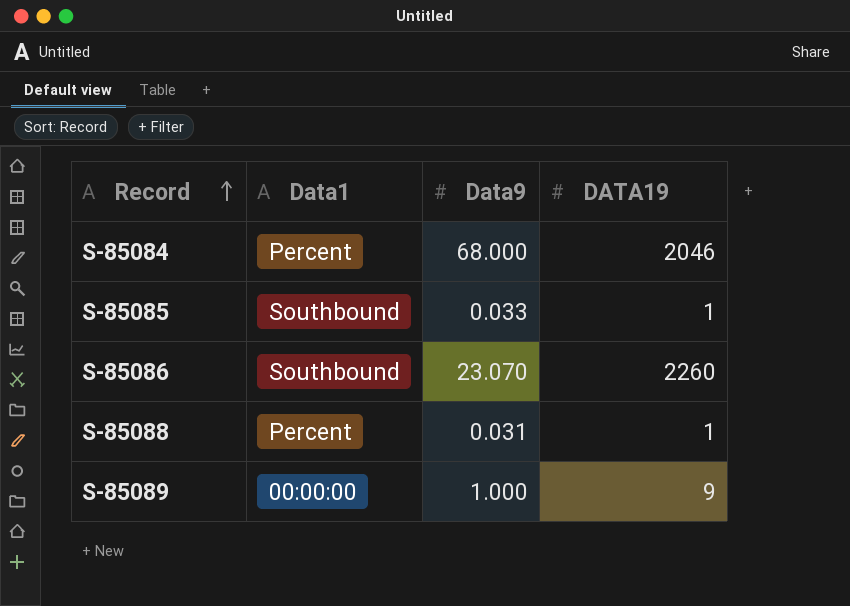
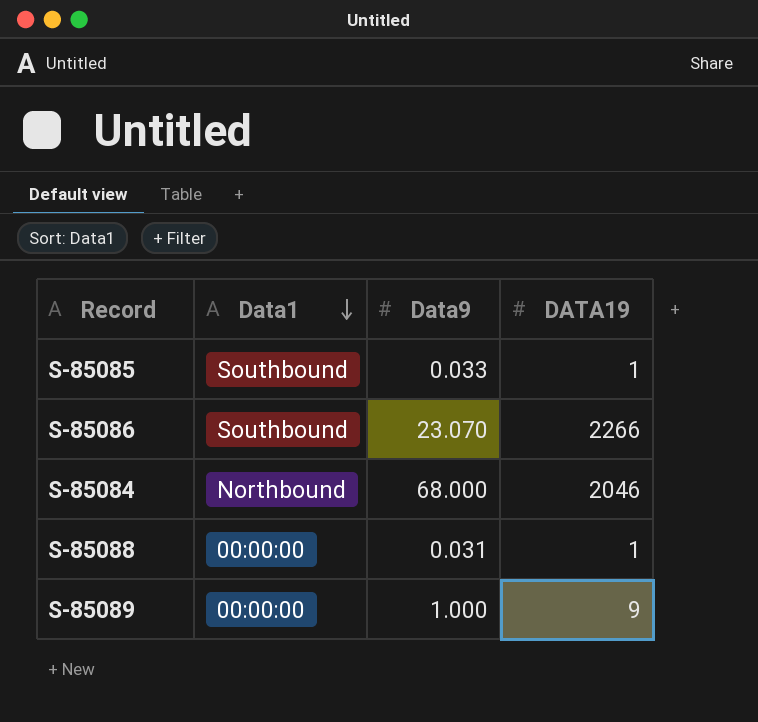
row order: Record ascending -> Data1 descending
S-85086 | DATA19: 2260 -> 2266
S-85084 | Data1: Percent -> Northbound
S-85088 | Data1: Percent -> 00:00:00

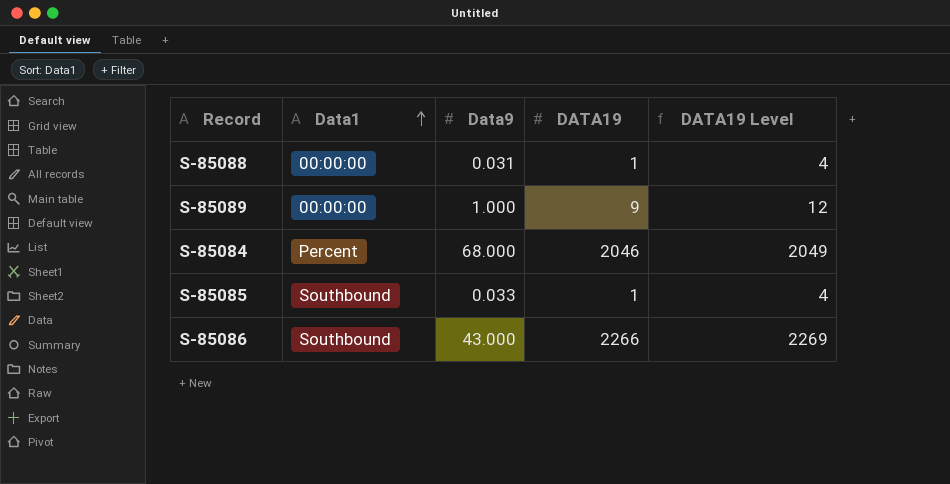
row order: Data1 descending -> Data1 ascending
column DATA19 Level | formula: none -> [DATA19] + 3
S-85084 | Data1: Northbound -> Percent
S-85086 | Data9: 23.070 -> 43.000

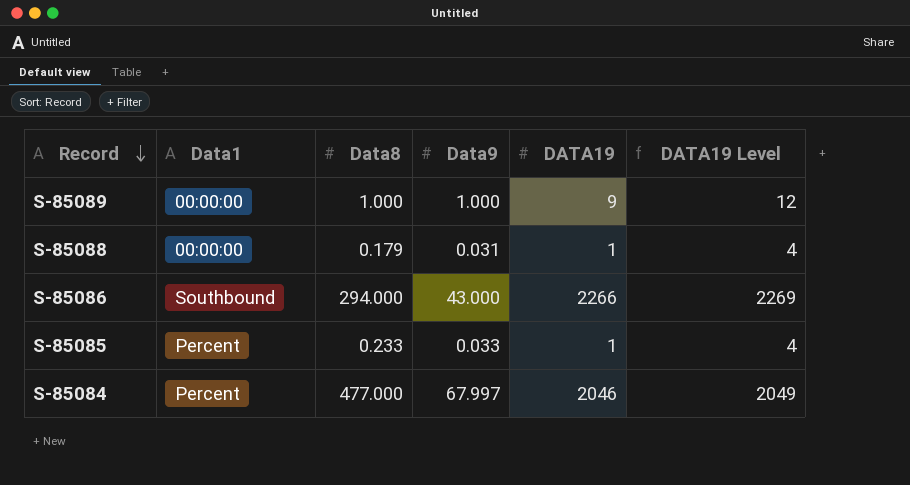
row order: Data1 ascending -> Record descending
column Data8 | position: none -> 3
S-85085 | Data1: Southbound -> Percent
S-85084 | Data9: 68.000 -> 67.997

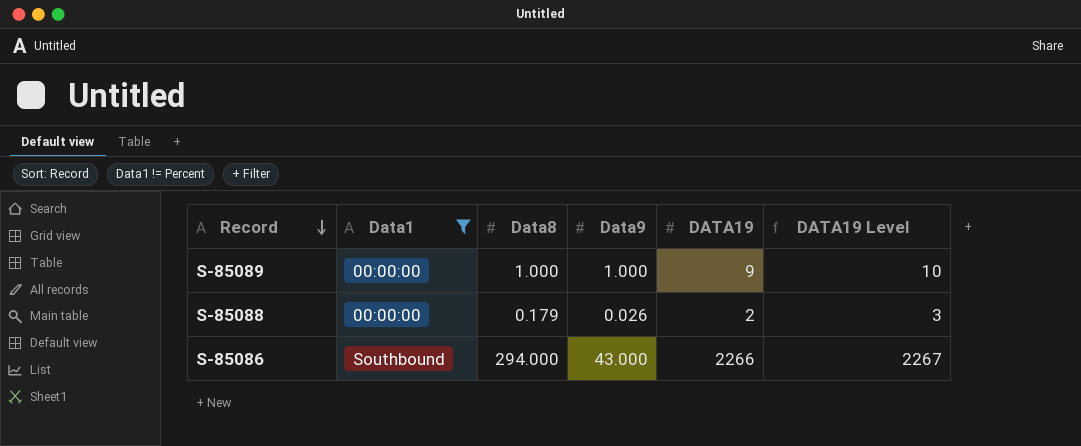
filter: none -> Data1 != Percent
column DATA19 Level | formula: [DATA19] + 3 -> [DATA19] + 1
S-85088 | Data9: 0.031 -> 0.026
S-85088 | DATA19: 1 -> 2

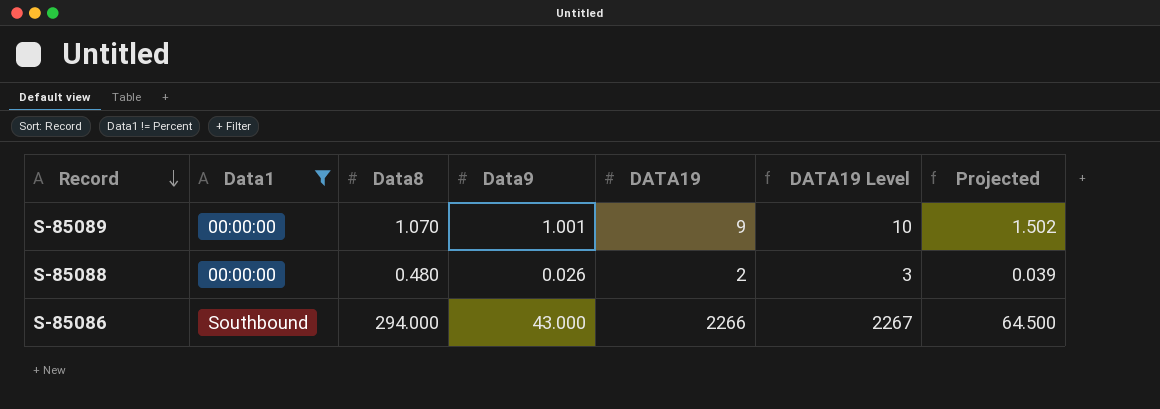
column Projected | formula: none -> [Data9] * 1.5
S-85089 | Data8: 1.000 -> 1.070
S-85089 | Data9: 1.000 -> 1.001
S-85088 | Data8: 0.179 -> 0.480

